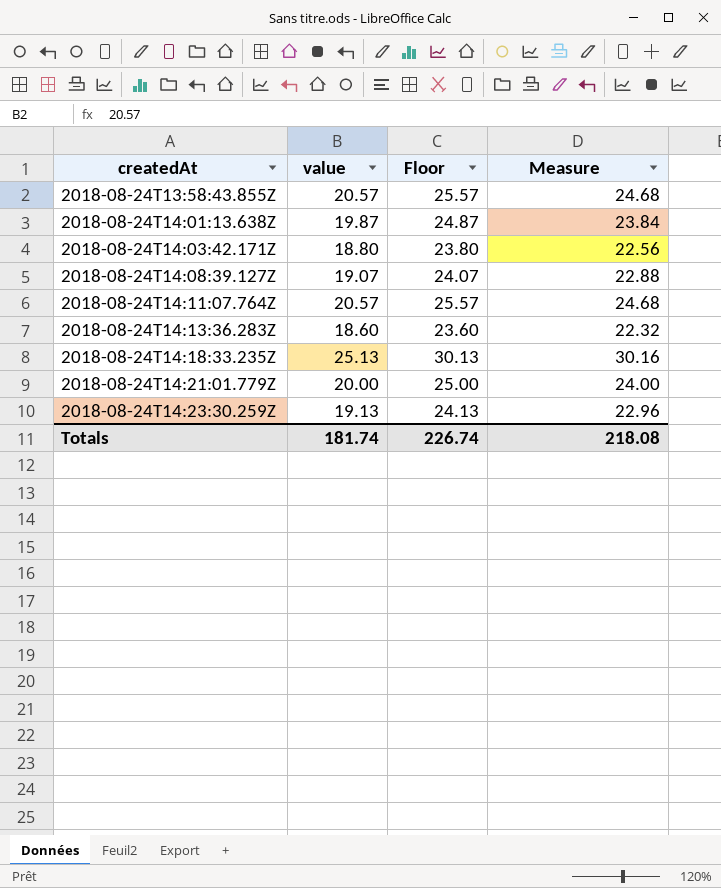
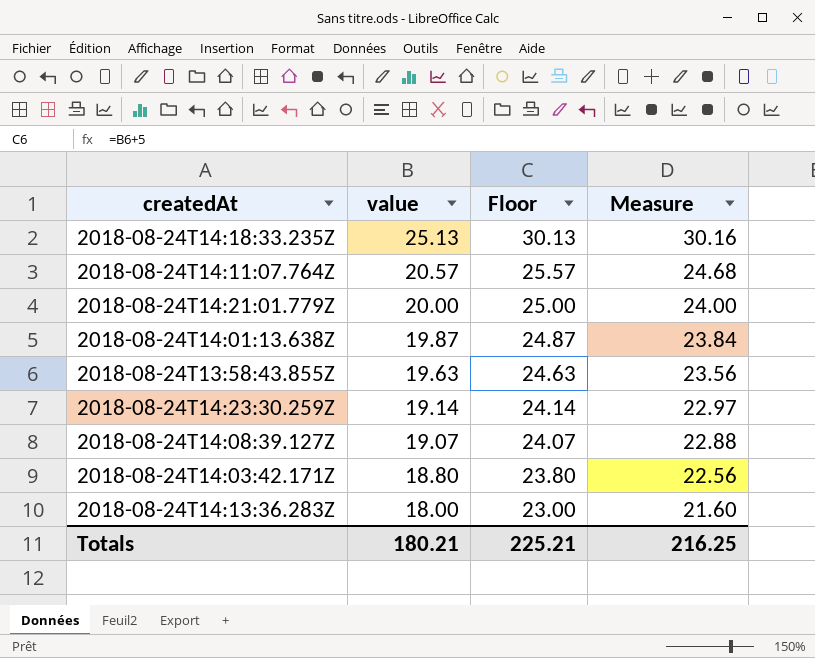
row order: createdAt ascending -> value descending
2018-08-24T13:58:43.855Z | value: 20.57 -> 19.63
2018-08-24T13:58:43.855Z | Floor: 25.57 -> 24.63
2018-08-24T13:58:43.855Z | Measure: 24.68 -> 23.56
2018-08-24T14:23:30.259Z | value: 19.13 -> 19.14
2018-08-24T14:23:30.259Z | Floor: 24.13 -> 24.14
2018-08-24T14:23:30.259Z | Measure: 22.96 -> 22.97
2018-08-24T14:13:36.283Z | value: 18.60 -> 18.00
2018-08-24T14:13:36.283Z | Floor: 23.60 -> 23.00
2018-08-24T14:13:36.283Z | Measure: 22.32 -> 21.60
Totals | value: 181.74 -> 180.21
Totals | Floor: 226.74 -> 225.21
Totals | Measure: 218.08 -> 216.25

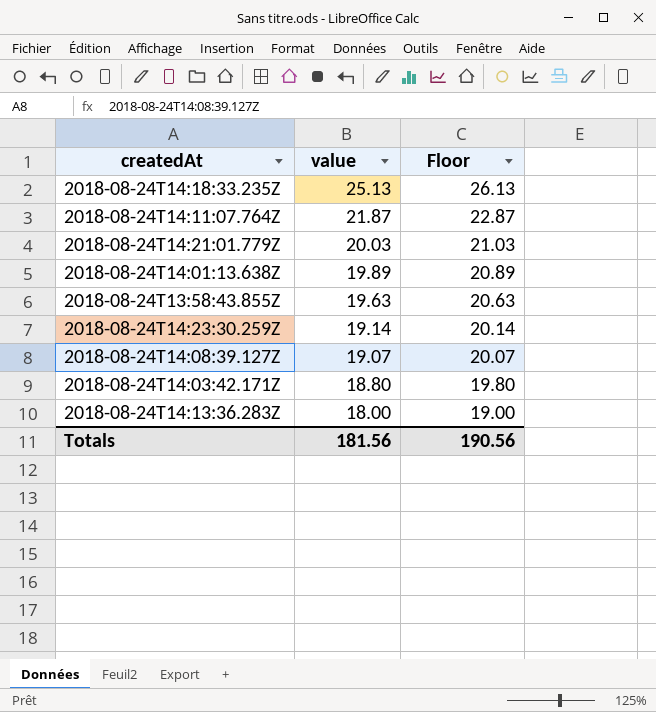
column Measure | formula: [value] * 1.2 -> none
column Floor | formula: [value] + 5 -> [value] + 1
2018-08-24T14:11:07.764Z | value: 20.57 -> 21.87
2018-08-24T14:21:01.779Z | value: 20.00 -> 20.03
2018-08-24T14:01:13.638Z | value: 19.87 -> 19.89
Totals | value: 180.21 -> 181.56
Totals | Floor: 225.21 -> 190.56

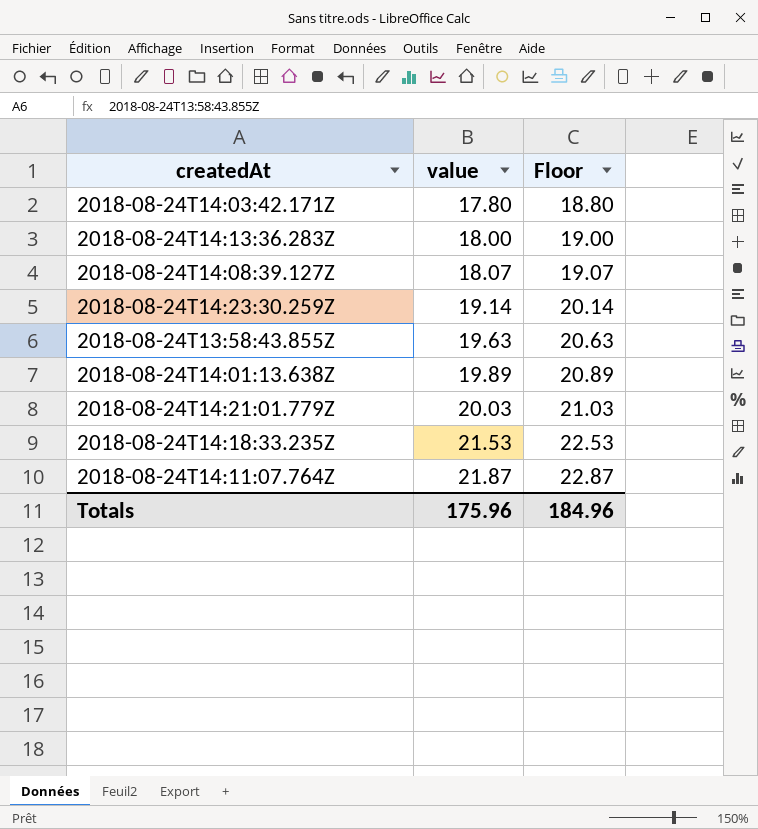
row order: value descending -> value ascending
2018-08-24T14:03:42.171Z | value: 18.80 -> 17.80
2018-08-24T14:03:42.171Z | Floor: 19.80 -> 18.80
2018-08-24T14:08:39.127Z | value: 19.07 -> 18.07
2018-08-24T14:08:39.127Z | Floor: 20.07 -> 19.07
2018-08-24T14:18:33.235Z | value: 25.13 -> 21.53
2018-08-24T14:18:33.235Z | Floor: 26.13 -> 22.53
Totals | value: 181.56 -> 175.96
Totals | Floor: 190.56 -> 184.96

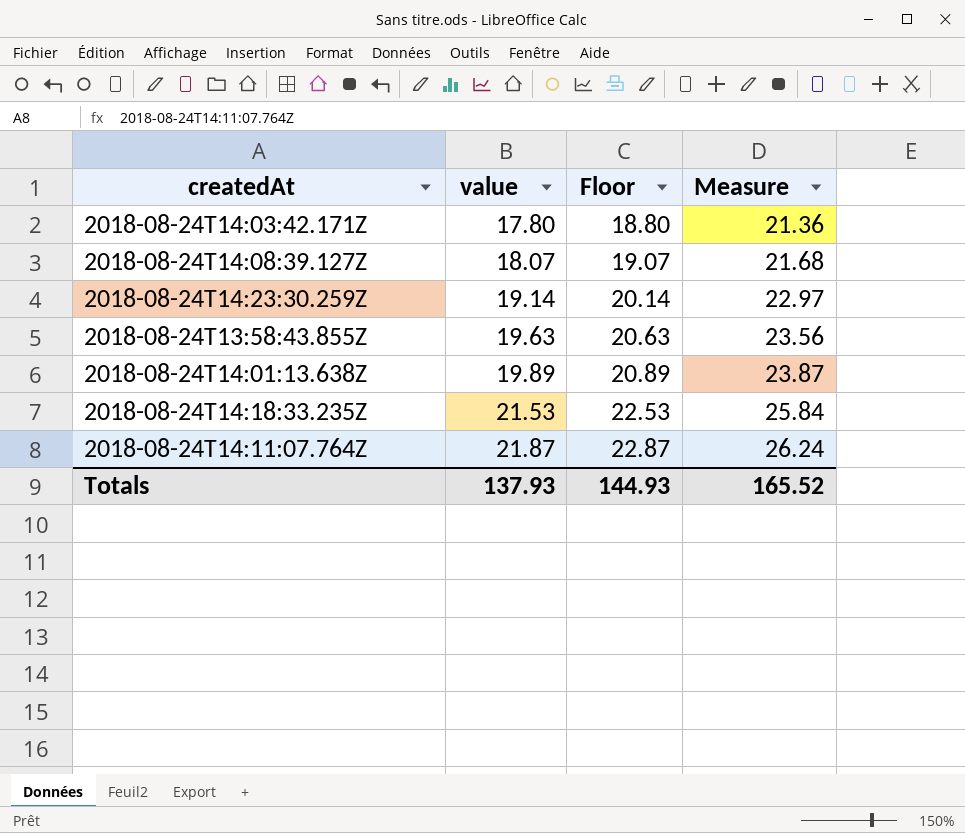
column Measure | formula: none -> [value] * 1.2
row 2018-08-24T14:13:36.283Z: 18.00 | 19.00 -> none
row 2018-08-24T14:21:01.779Z: 20.03 | 21.03 -> none
Totals | value: 175.96 -> 137.93
Totals | Floor: 184.96 -> 144.93

